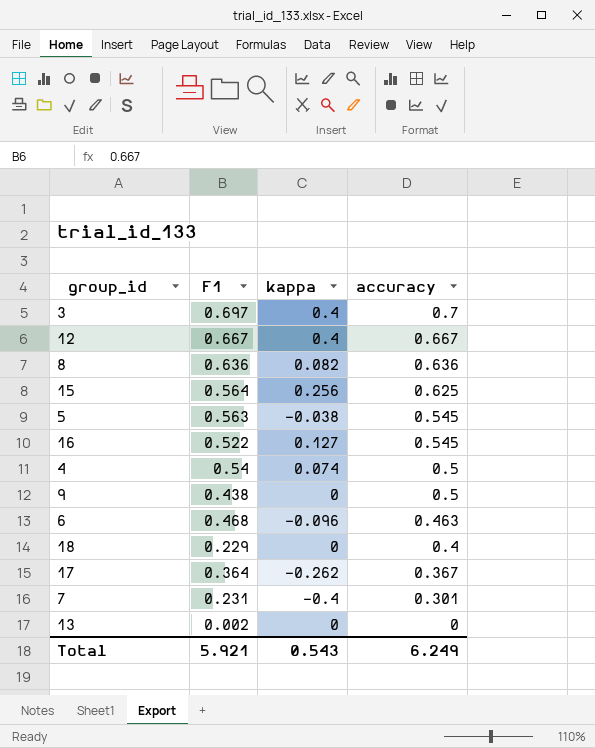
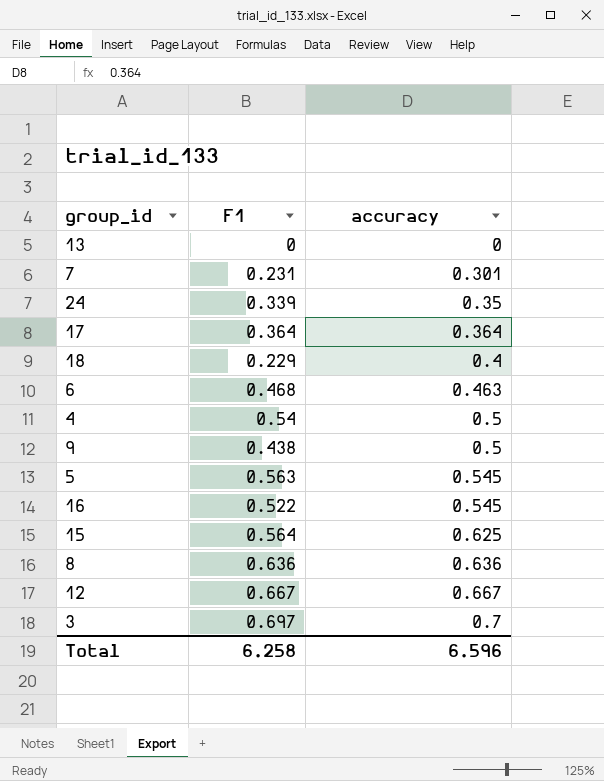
row order: accuracy descending -> accuracy ascending
column kappa | position: 3 -> none
13 | F1: 0.002 -> 0
row 24: none -> 0.339 | 0.35
17 | accuracy: 0.367 -> 0.364
Total | F1: 5.921 -> 6.258
Total | accuracy: 6.249 -> 6.596

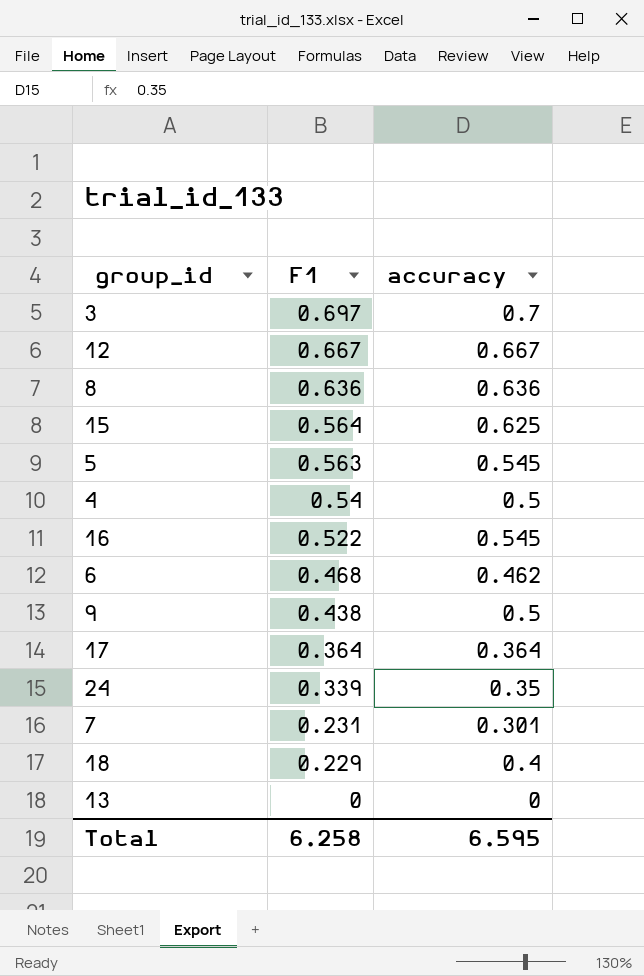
row order: accuracy ascending -> F1 descending
6 | accuracy: 0.463 -> 0.462
Total | accuracy: 6.596 -> 6.595

